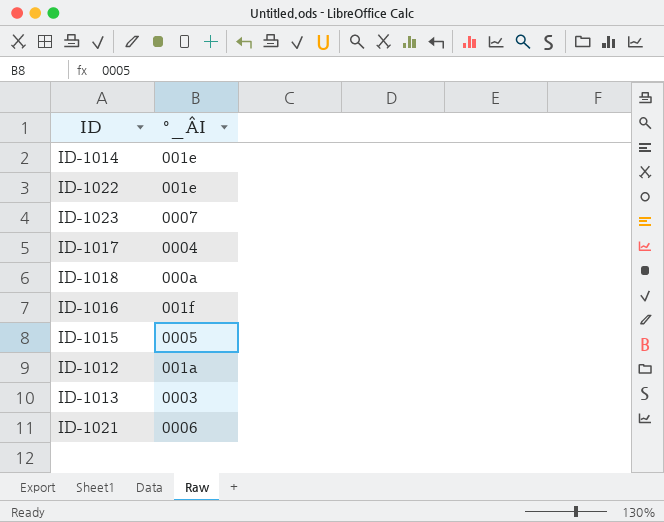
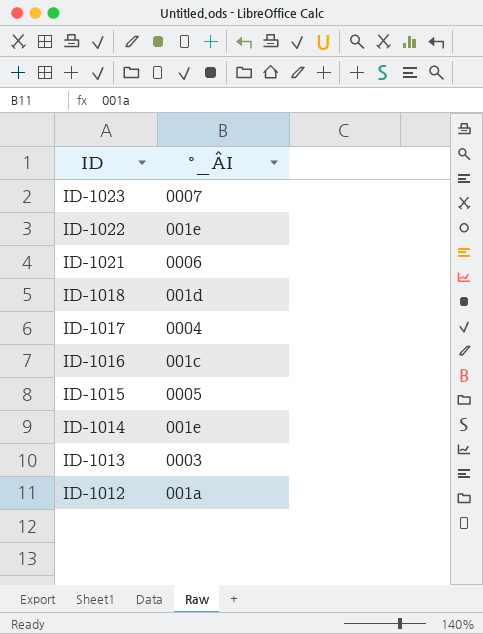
row order: none -> ID descending
ID-1018 | °_ÂI: 000a -> 001d
ID-1016 | °_ÂI: 001f -> 001c

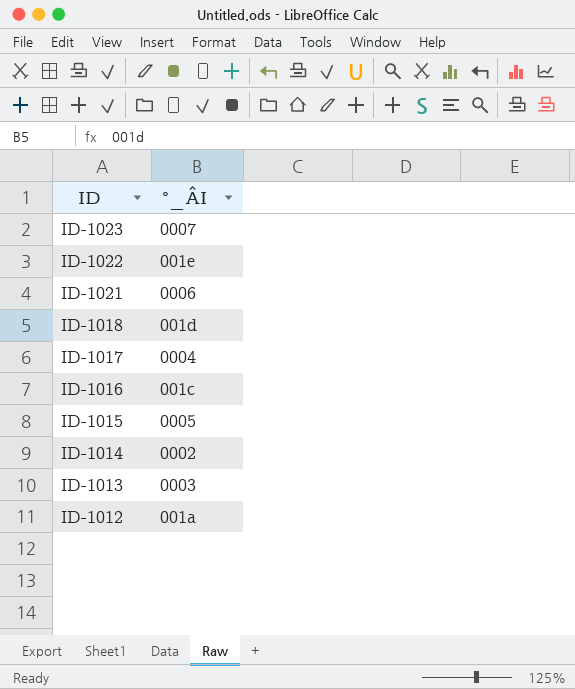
ID-1014 | °_ÂI: 001e -> 0002

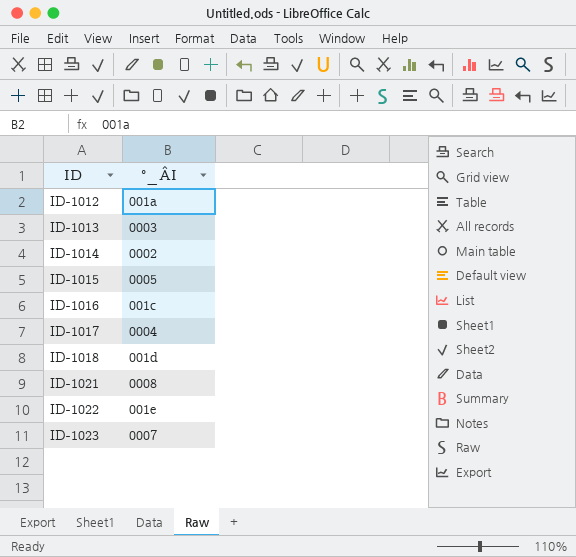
row order: ID descending -> ID ascending
ID-1021 | °_ÂI: 0006 -> 0008

